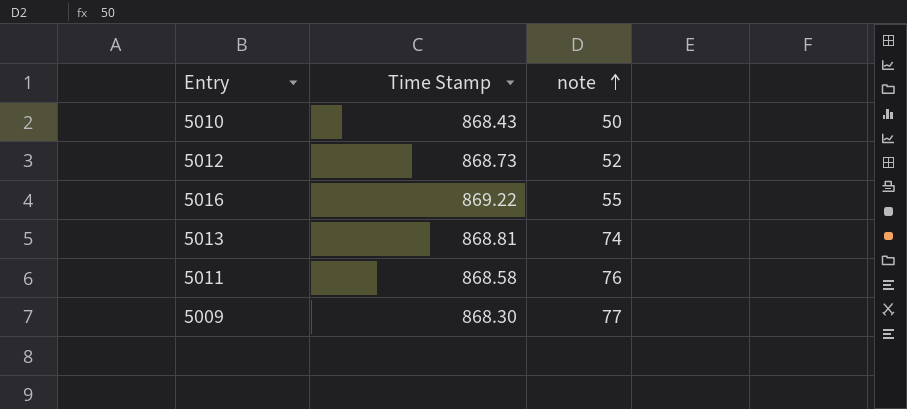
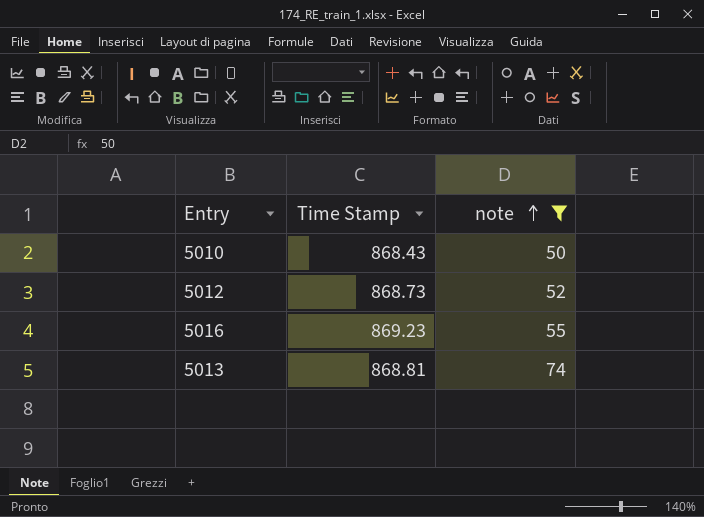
filter: none -> note <= 74
5016 | Time Stamp: 869.22 -> 869.23

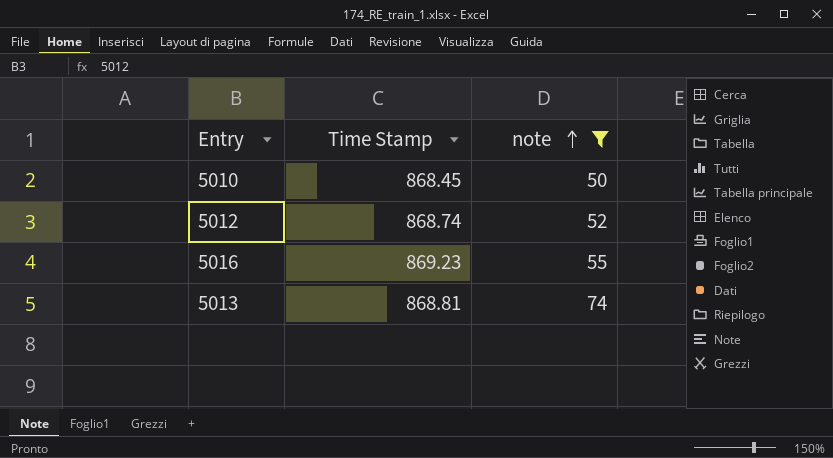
5010 | Time Stamp: 868.43 -> 868.45
5012 | Time Stamp: 868.73 -> 868.74

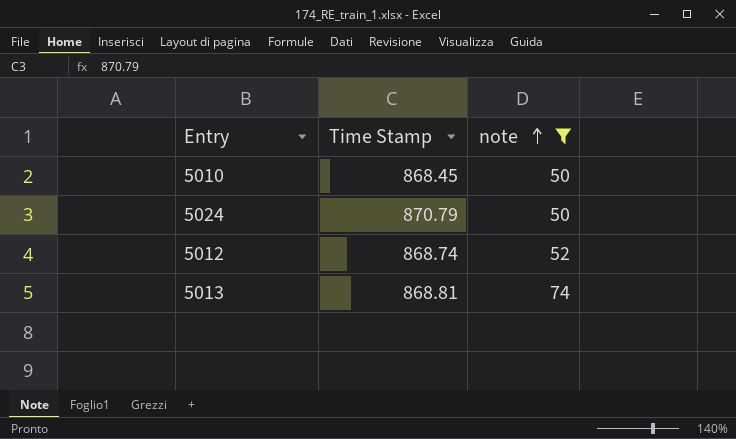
row 5016: 869.23 | 55 -> none
row 5024: none -> 870.79 | 50

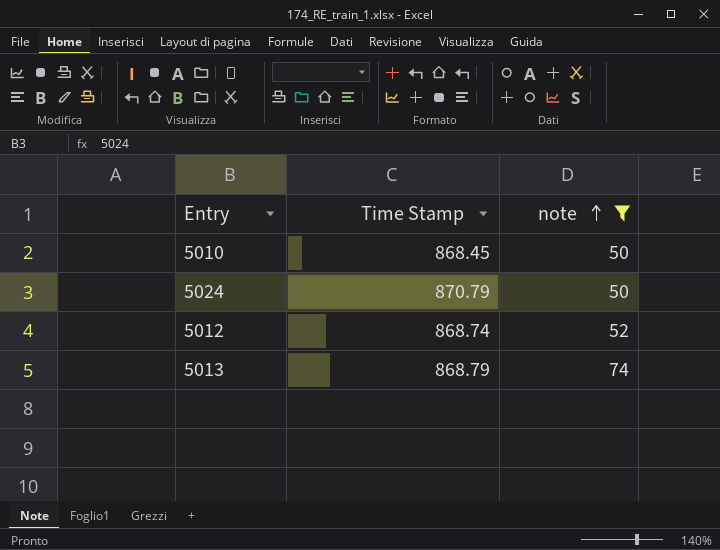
5013 | Time Stamp: 868.81 -> 868.79

